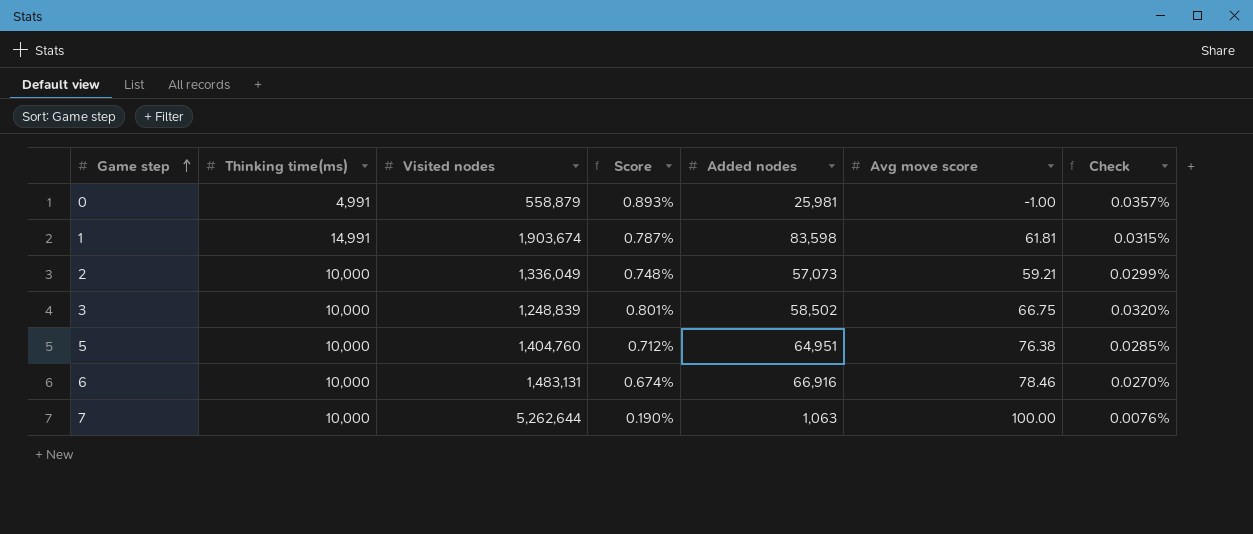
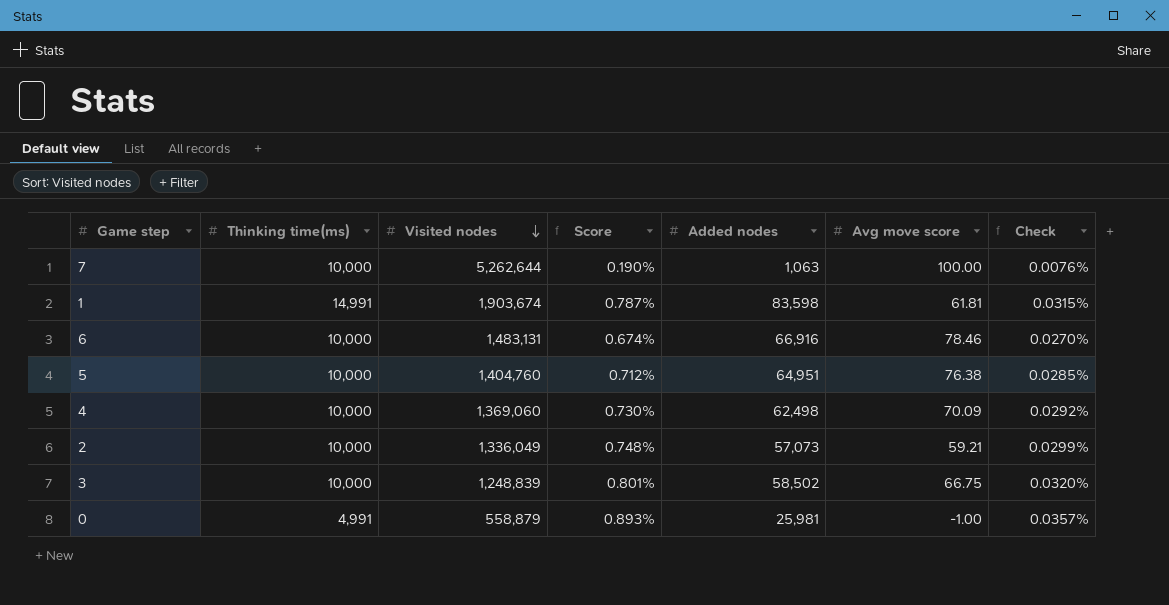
row order: Game step ascending -> Visited nodes descending
row 4: none -> 10,000 | 1,369,060 | 0.730% | 62,498 | 70.09 | 0.0292%

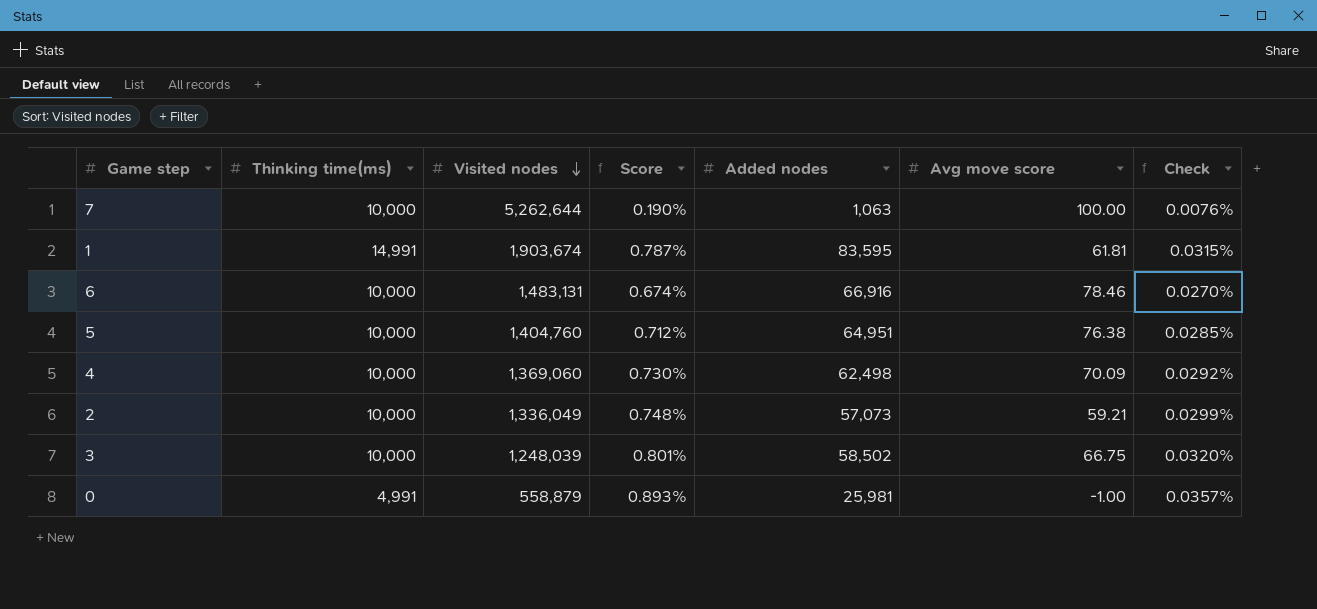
1 | Added nodes: 83,598 -> 83,595
3 | Visited nodes: 1,248,839 -> 1,248,039

